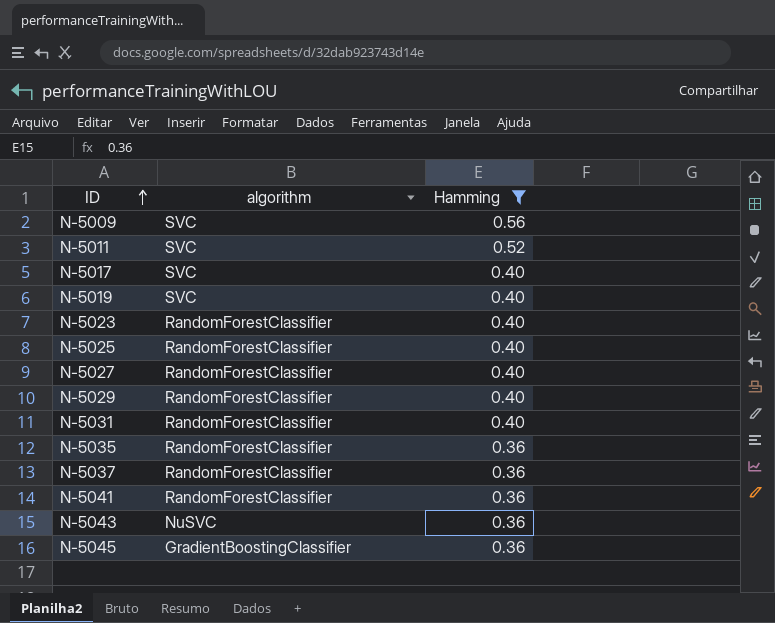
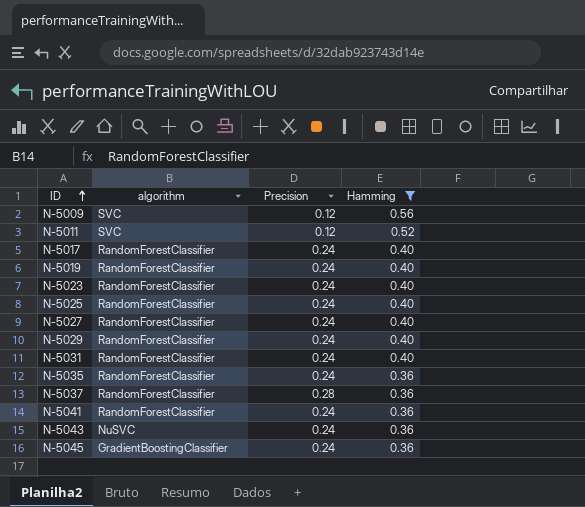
column Precision | position: none -> 3
N-5017 | algorithm: SVC -> RandomForestClassifier
N-5019 | algorithm: SVC -> RandomForestClassifier

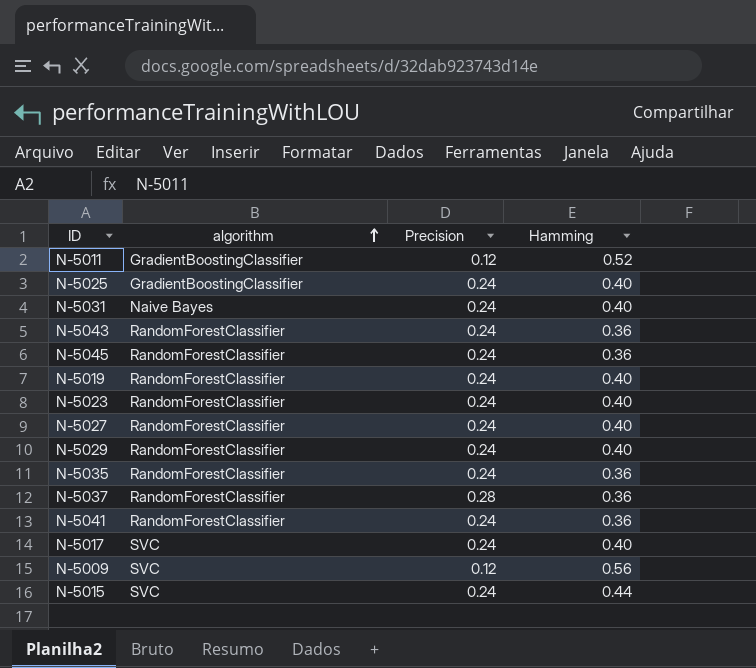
filter: Hamming != 0.44 -> none
row order: ID ascending -> algorithm ascending
N-5011 | algorithm: SVC -> GradientBoostingClassifier
N-5025 | algorithm: RandomForestClassifier -> GradientBoostingClassifier
N-5031 | algorithm: RandomForestClassifier -> Naive Bayes
N-5043 | algorithm: NuSVC -> RandomForestClassifier
N-5045 | algorithm: GradientBoostingClassifier -> RandomForestClassifier
N-5017 | algorithm: RandomForestClassifier -> SVC

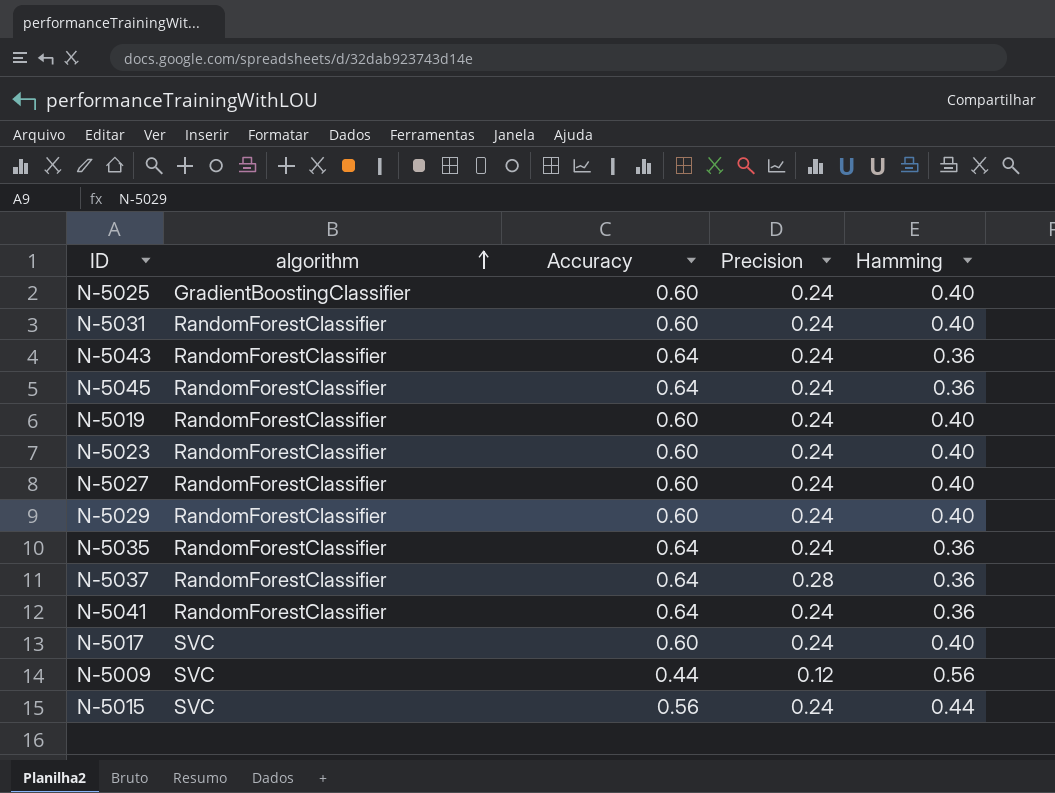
column Accuracy | position: none -> 3
row N-5011: GradientBoostingClassifier | 0.12 | 0.52 -> none
N-5031 | algorithm: Naive Bayes -> RandomForestClassifier

